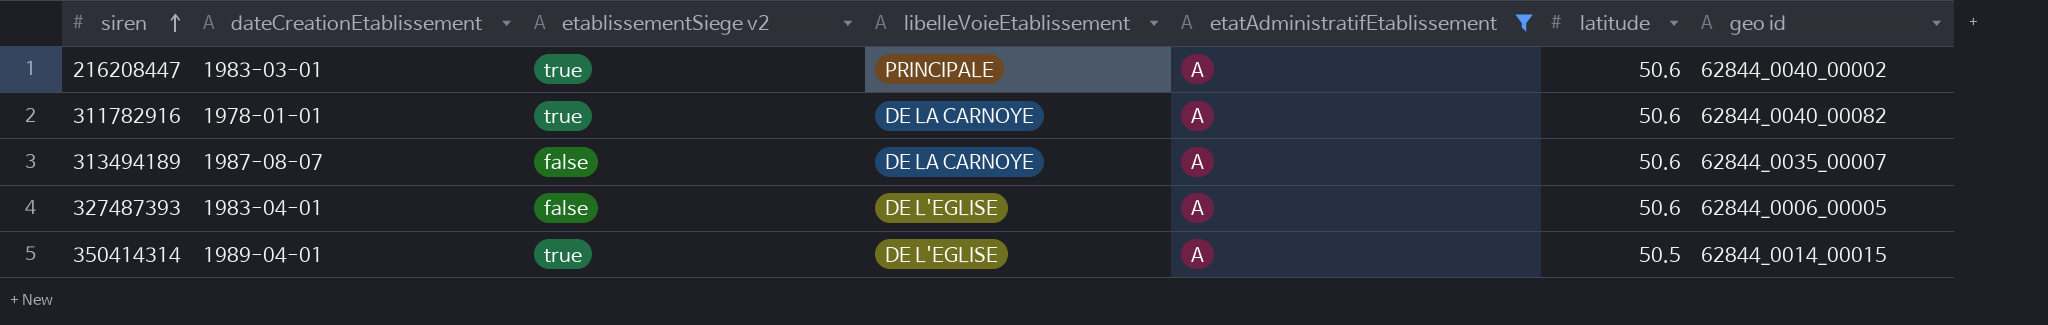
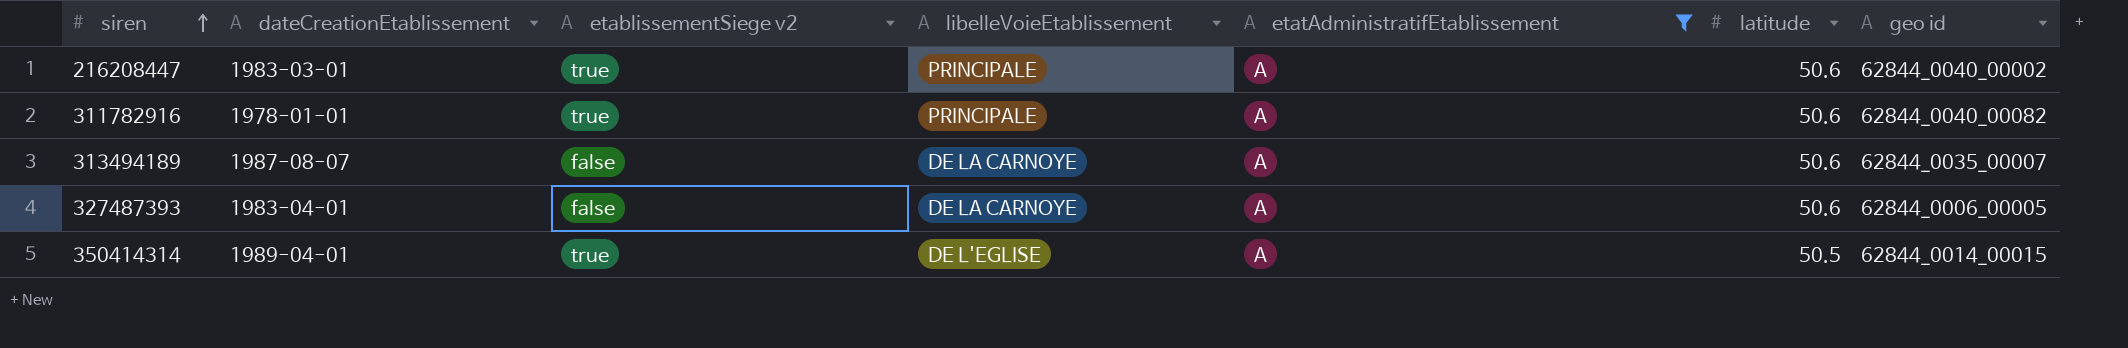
311782916 | libelleVoieEtablissement: DE LA CARNOYE -> PRINCIPALE
327487393 | libelleVoieEtablissement: DE L'EGLISE -> DE LA CARNOYE

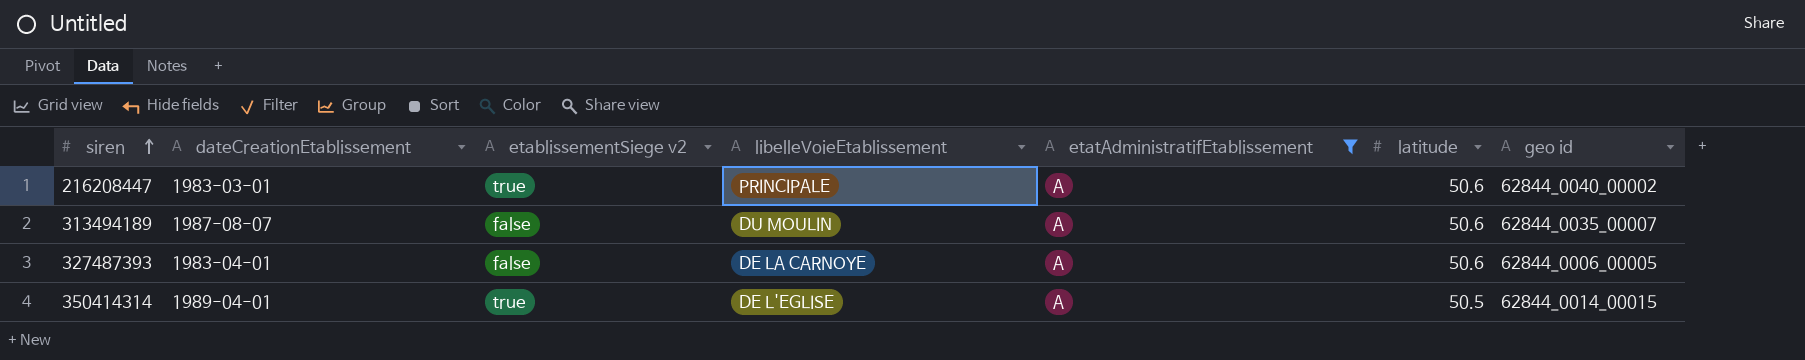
row 311782916: 1978-01-01 | true | PRINCIPALE | A | 50.6 | 62844_0040_00082 -> none
313494189 | libelleVoieEtablissement: DE LA CARNOYE -> DU MOULIN

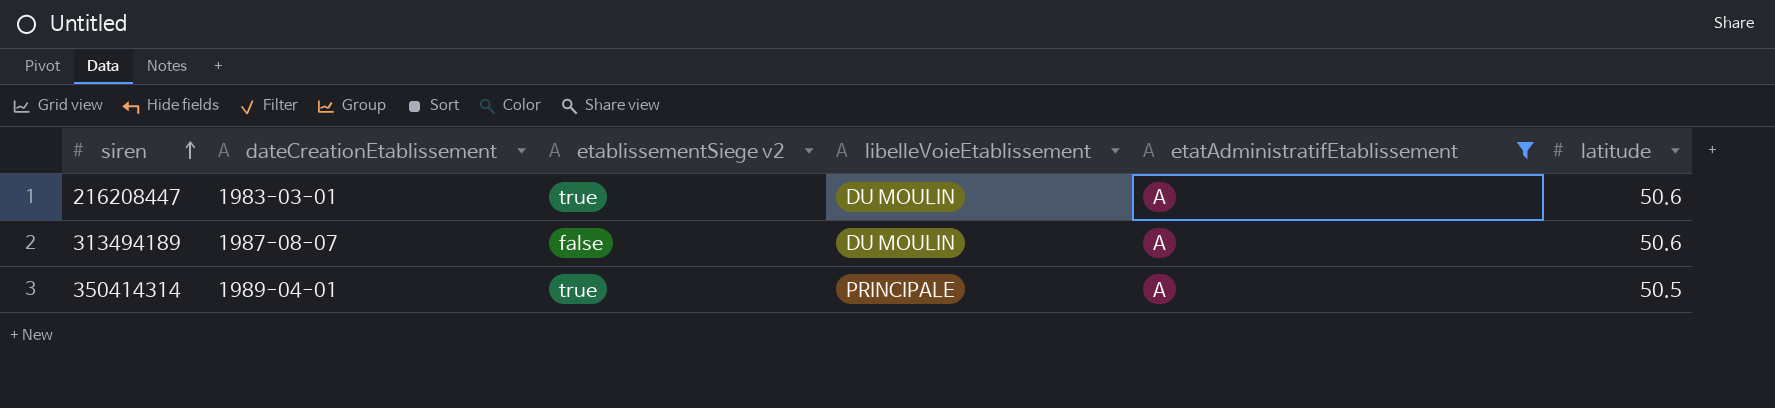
column geo id | position: 7 -> none
row 327487393: 1983-04-01 | false | DE LA CARNOYE | A | 50.6 | 62844_0006_00005 -> none
216208447 | libelleVoieEtablissement: PRINCIPALE -> DU MOULIN
350414314 | libelleVoieEtablissement: DE L'EGLISE -> PRINCIPALE

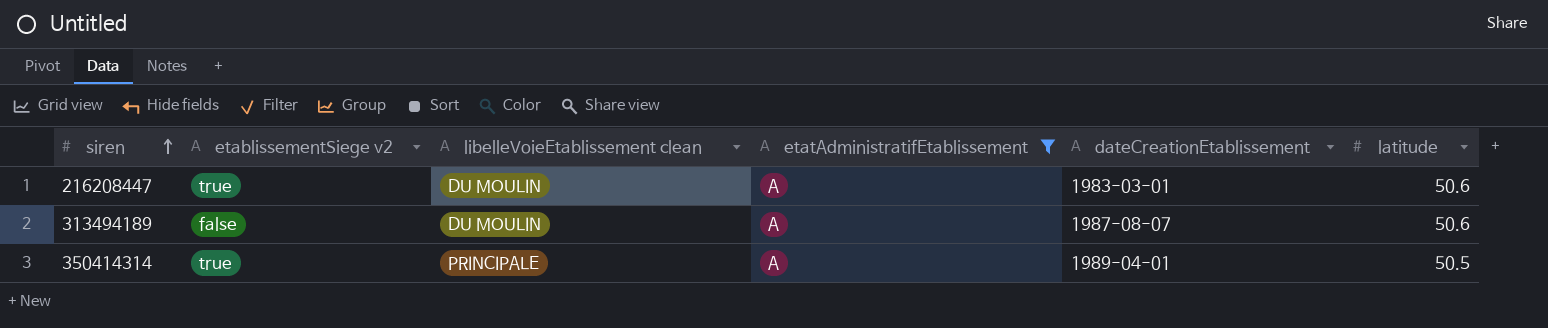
column name: libelleVoieEtablissement -> libelleVoieEtablissement clean
column dateCreationEtablissement | position: 2 -> 5

